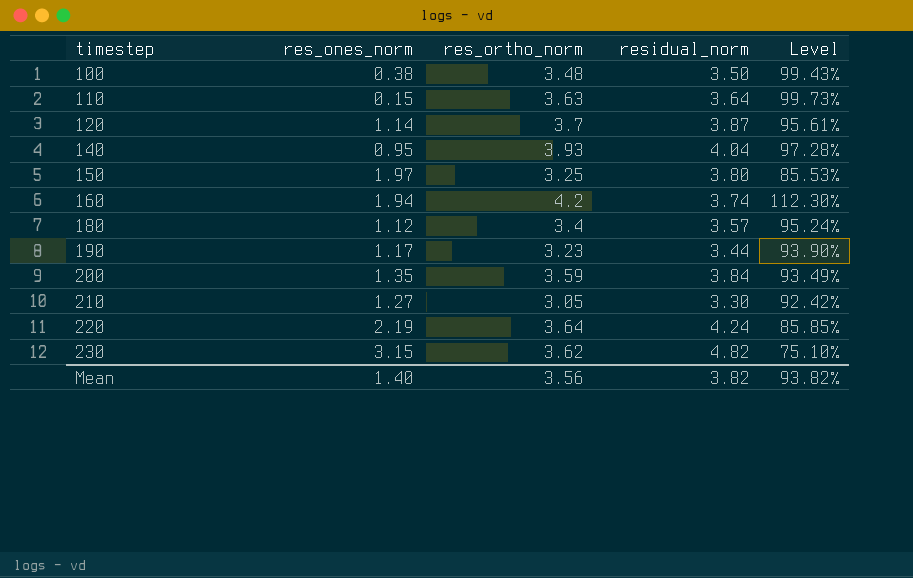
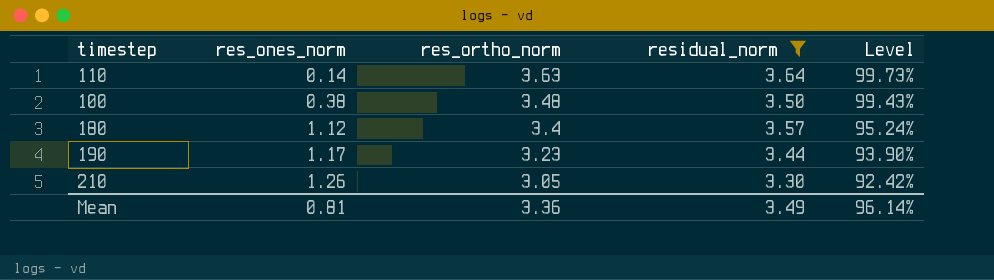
filter: none -> residual_norm <= 3.64
row order: timestep ascending -> res_ones_norm ascending
110 | res_ones_norm: 0.15 -> 0.14
210 | res_ones_norm: 1.27 -> 1.26
Mean | res_ones_norm: 1.40 -> 0.81
Mean | res_ortho_norm: 3.56 -> 3.36
Mean | residual_norm: 3.82 -> 3.49
Mean | Level: 93.82% -> 96.14%

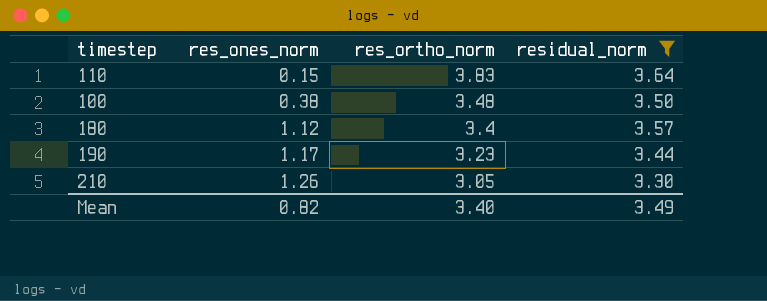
column Level | formula: [res_ortho_norm] / [residual_norm] -> none
110 | res_ones_norm: 0.14 -> 0.15
110 | res_ortho_norm: 3.63 -> 3.83
Mean | res_ones_norm: 0.81 -> 0.82
Mean | res_ortho_norm: 3.36 -> 3.40

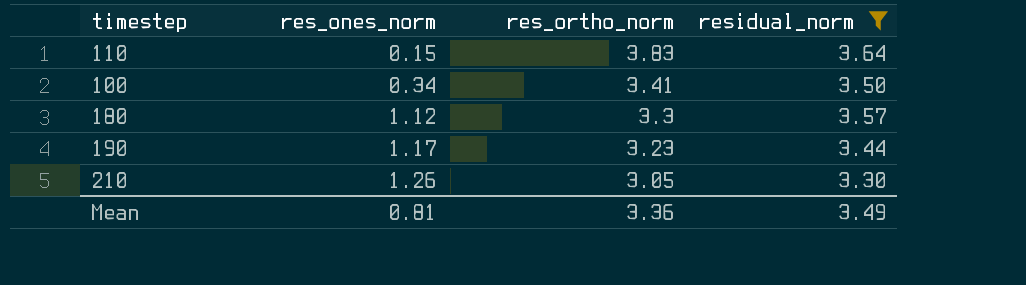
100 | res_ones_norm: 0.38 -> 0.34
100 | res_ortho_norm: 3.48 -> 3.41
180 | res_ortho_norm: 3.4 -> 3.3
Mean | res_ones_norm: 0.82 -> 0.81
Mean | res_ortho_norm: 3.40 -> 3.36

